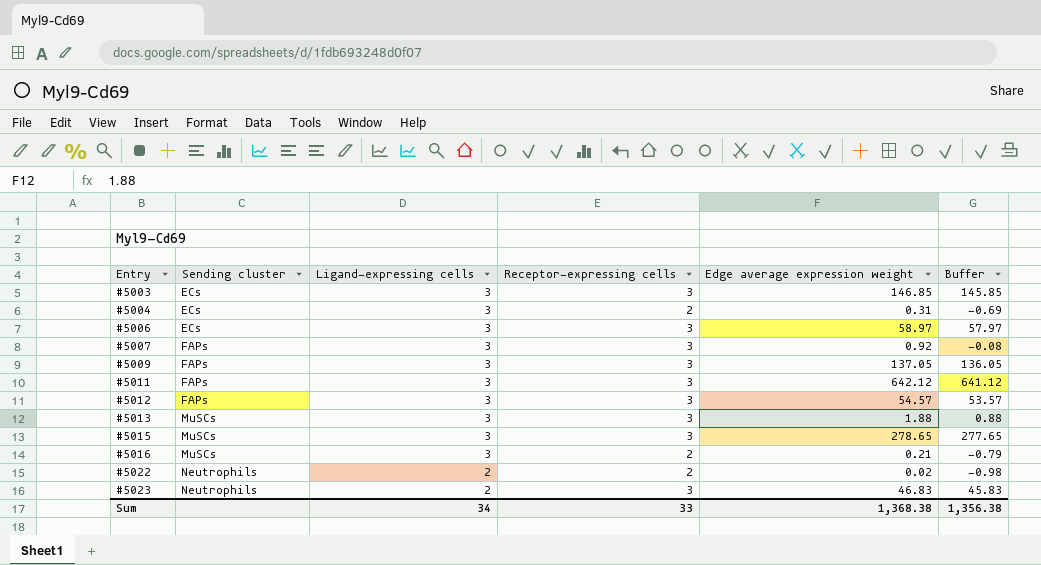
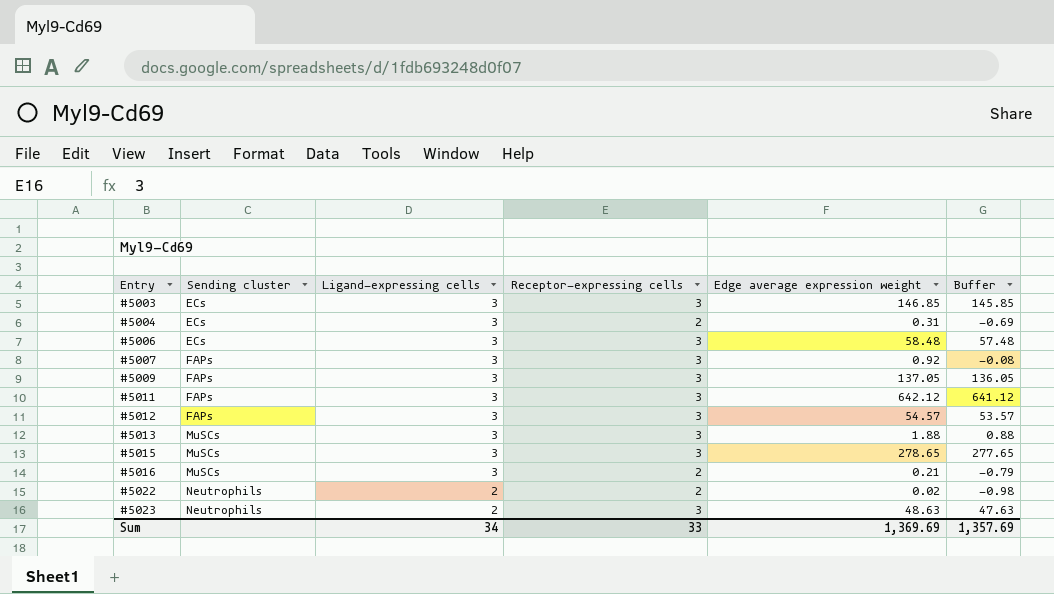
#5006 | Edge average expression weight: 58.97 -> 58.48
#5006 | Buffer: 57.97 -> 57.48
#5023 | Edge average expression weight: 46.83 -> 48.63
#5023 | Buffer: 45.83 -> 47.63
Sum | Edge average expression weight: 1,368.38 -> 1,369.69
Sum | Buffer: 1,356.38 -> 1,357.69

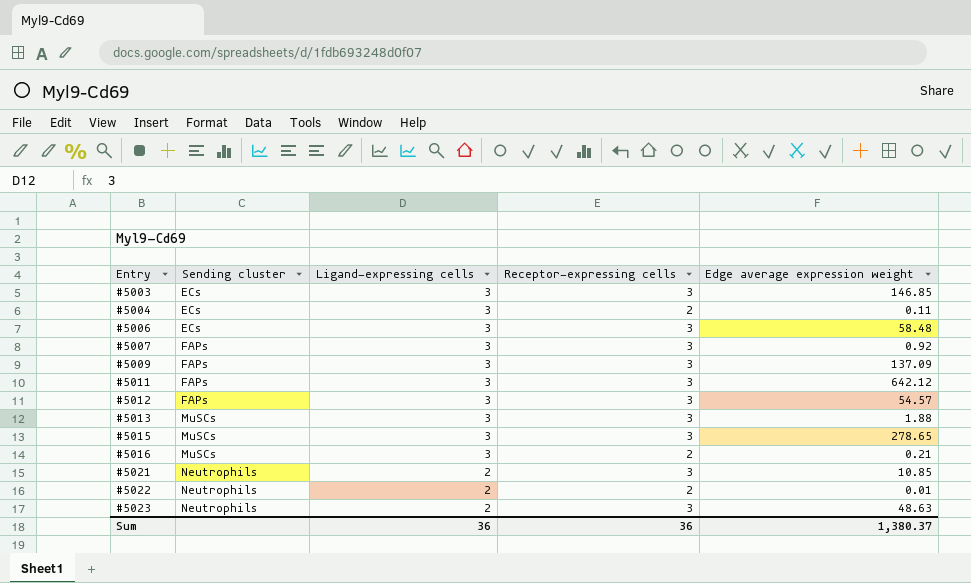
column Buffer | formula: [Edge average expression weight] - 1 -> none
#5004 | Edge average expression weight: 0.31 -> 0.11
#5009 | Edge average expression weight: 137.05 -> 137.09
row #5021: none -> Neutrophils | 2 | 3 | 10.85
#5022 | Edge average expression weight: 0.02 -> 0.01
Sum | Ligand-expressing cells: 34 -> 36
Sum | Receptor-expressing cells: 33 -> 36
Sum | Edge average expression weight: 1,369.69 -> 1,380.37

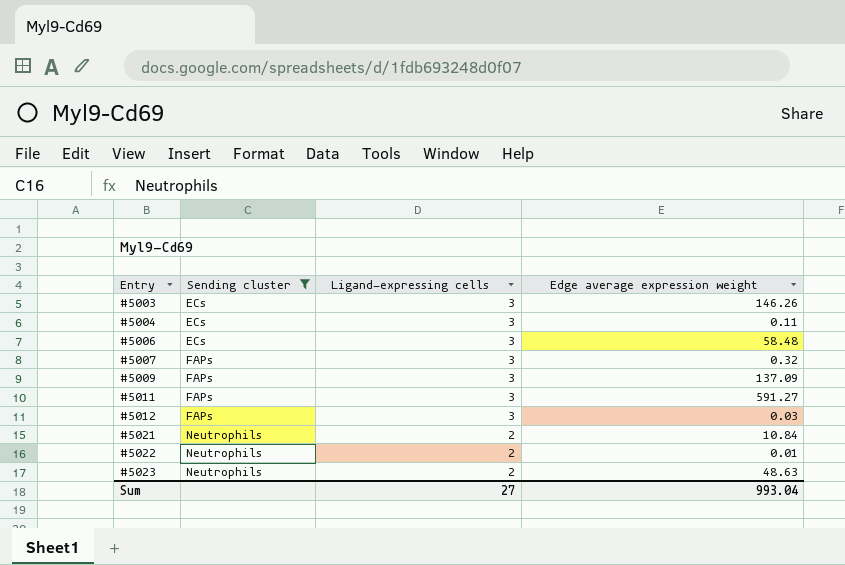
filter: none -> Sending cluster != MuSCs
column Receptor-expressing cells | position: 4 -> none
#5003 | Edge average expression weight: 146.85 -> 146.26
#5007 | Edge average expression weight: 0.92 -> 0.32
#5011 | Edge average expression weight: 642.12 -> 591.27
#5012 | Edge average expression weight: 54.57 -> 0.03
#5021 | Edge average expression weight: 10.85 -> 10.84
Sum | Ligand-expressing cells: 36 -> 27
Sum | Edge average expression weight: 1,380.37 -> 993.04

